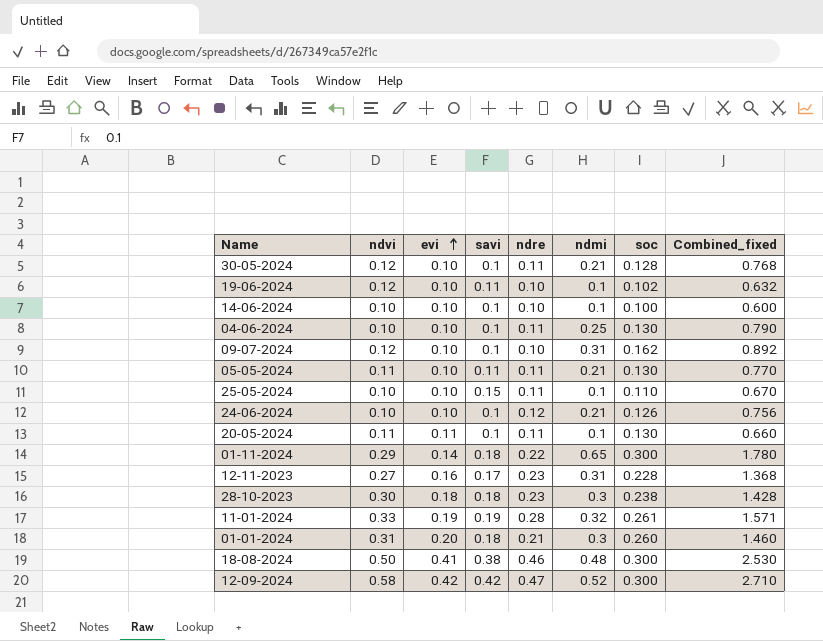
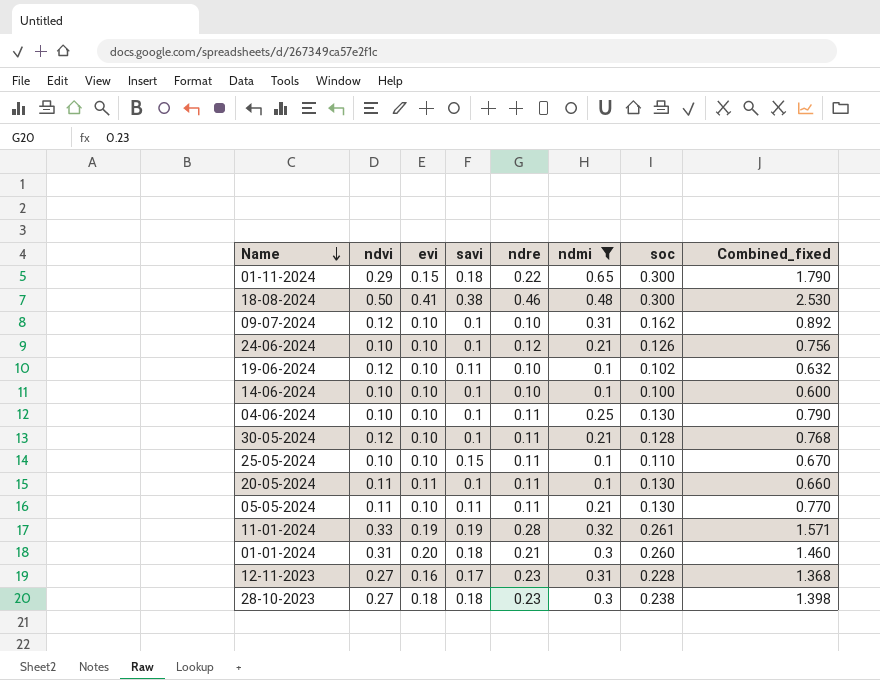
filter: none -> ndmi != 0.52
row order: evi ascending -> Name descending
01-11-2024 | evi: 0.14 -> 0.15
01-11-2024 | Combined_fixed: 1.780 -> 1.790
28-10-2023 | ndvi: 0.30 -> 0.27
28-10-2023 | Combined_fixed: 1.428 -> 1.398

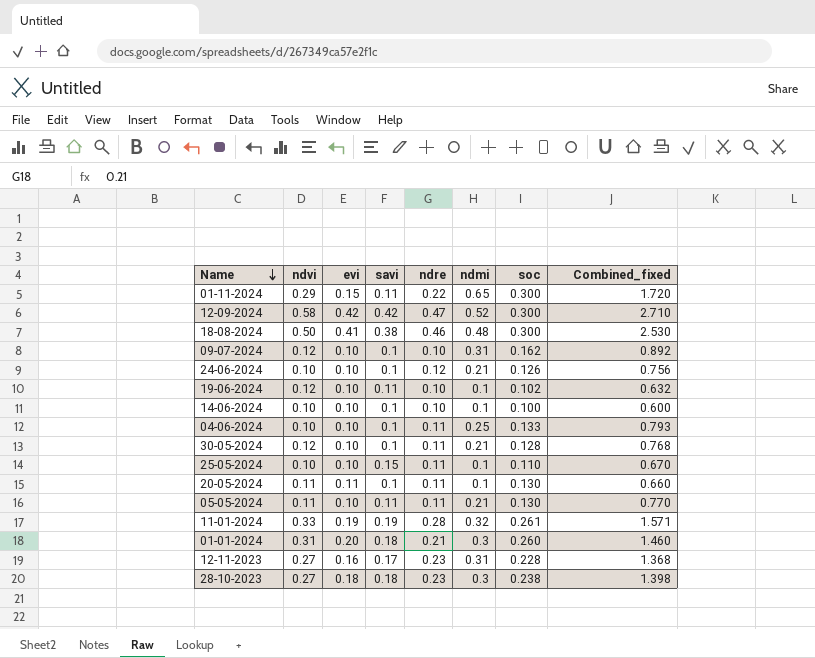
filter: ndmi != 0.52 -> none
01-11-2024 | savi: 0.18 -> 0.11
01-11-2024 | Combined_fixed: 1.790 -> 1.720
04-06-2024 | soc: 0.130 -> 0.133
04-06-2024 | Combined_fixed: 0.790 -> 0.793

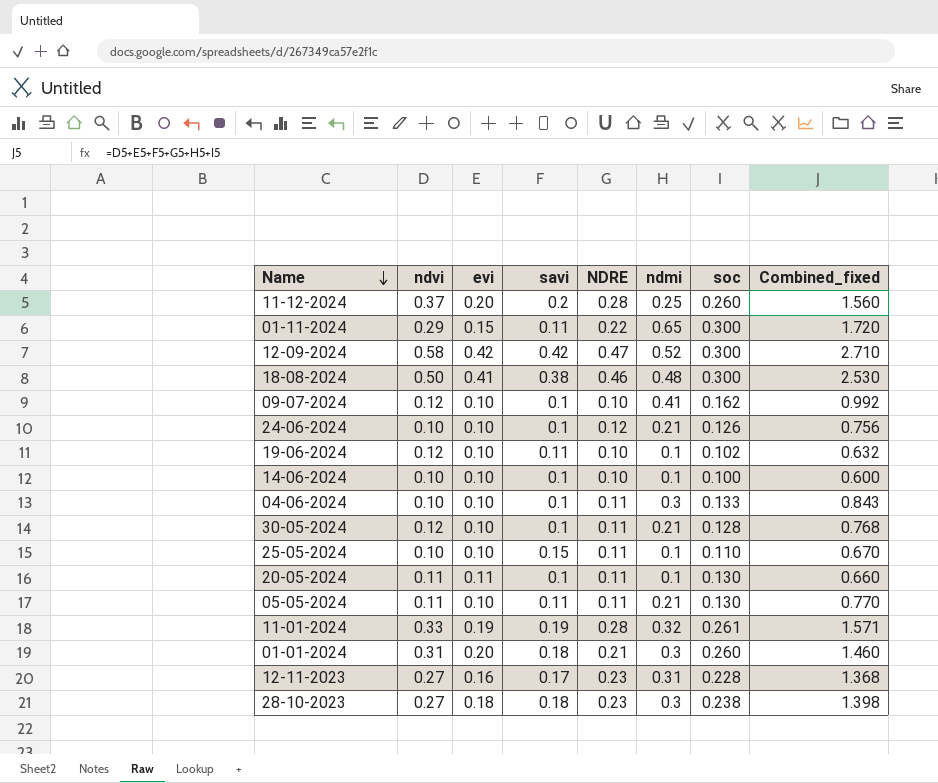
column name: ndre -> NDRE
row 11-12-2024: none -> 0.37 | 0.20 | 0.2 | 0.28 | 0.25 | 0.260 | 1.560
09-07-2024 | ndmi: 0.31 -> 0.41
09-07-2024 | Combined_fixed: 0.892 -> 0.992
04-06-2024 | ndmi: 0.25 -> 0.3
04-06-2024 | Combined_fixed: 0.793 -> 0.843

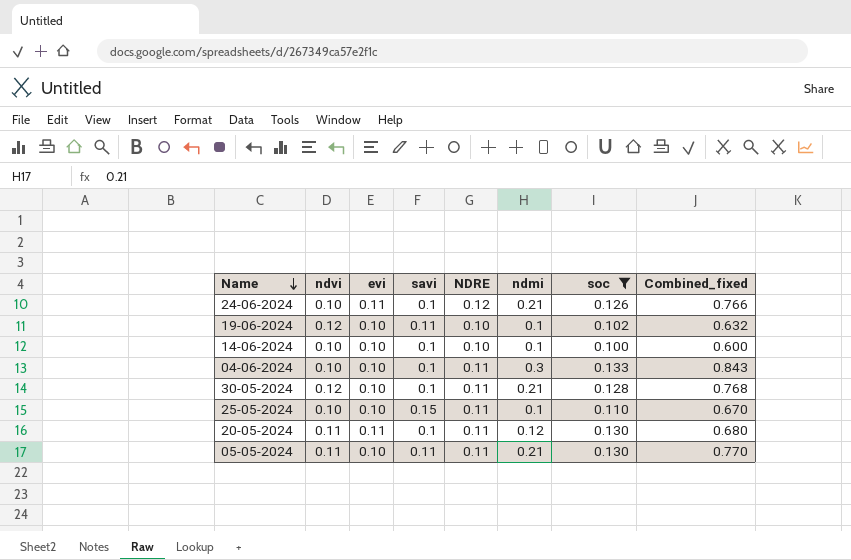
filter: none -> soc <= 0.133
24-06-2024 | evi: 0.10 -> 0.11
24-06-2024 | Combined_fixed: 0.756 -> 0.766
20-05-2024 | ndmi: 0.1 -> 0.12
20-05-2024 | Combined_fixed: 0.660 -> 0.680

